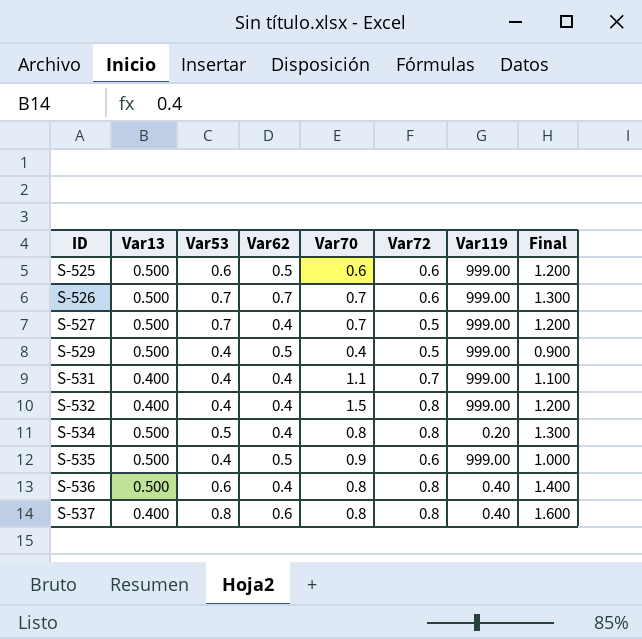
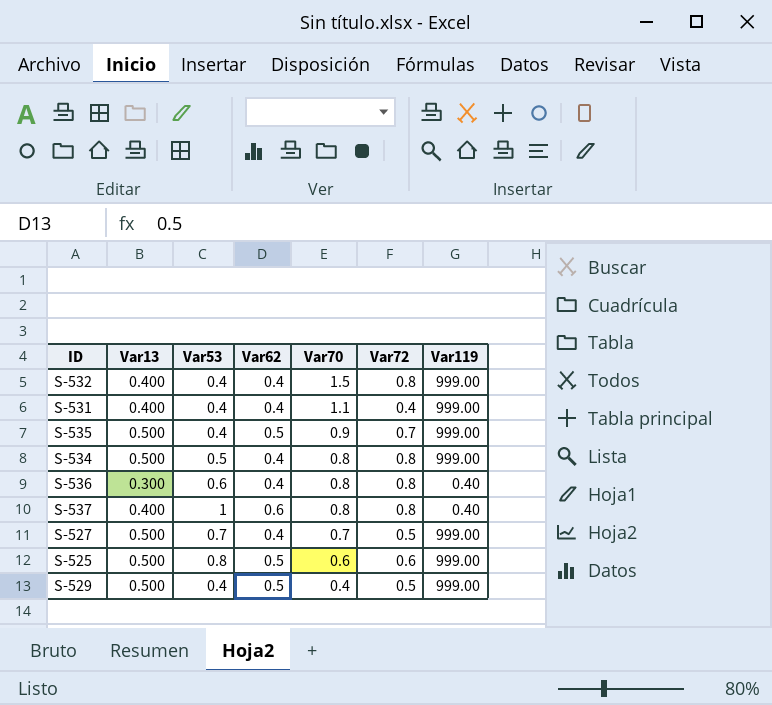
row order: ID ascending -> Var70 descending
column Final | formula: [Var53] + [Var72] -> none
row S-526: 0.500 | 0.7 | 0.7 | 0.7 | 0.6 | 999.00 | 1.300 -> none
S-531 | Var72: 0.7 -> 0.4
S-535 | Var72: 0.6 -> 0.7
S-534 | Var119: 0.20 -> 999.00
S-536 | Var13: 0.500 -> 0.300
S-537 | Var53: 0.8 -> 1
S-525 | Var53: 0.6 -> 0.8

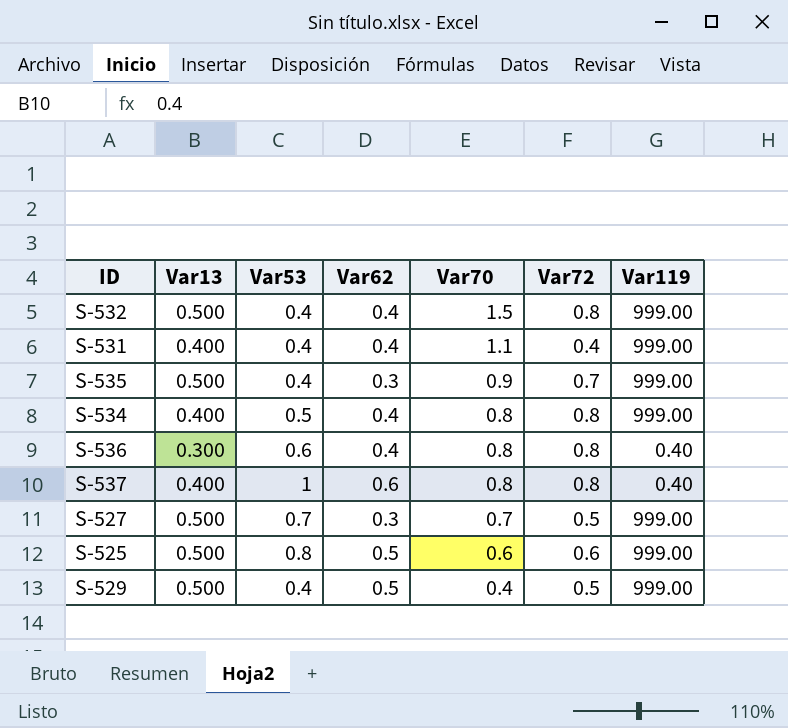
S-532 | Var13: 0.400 -> 0.500
S-535 | Var62: 0.5 -> 0.3
S-534 | Var13: 0.500 -> 0.400
S-527 | Var62: 0.4 -> 0.3

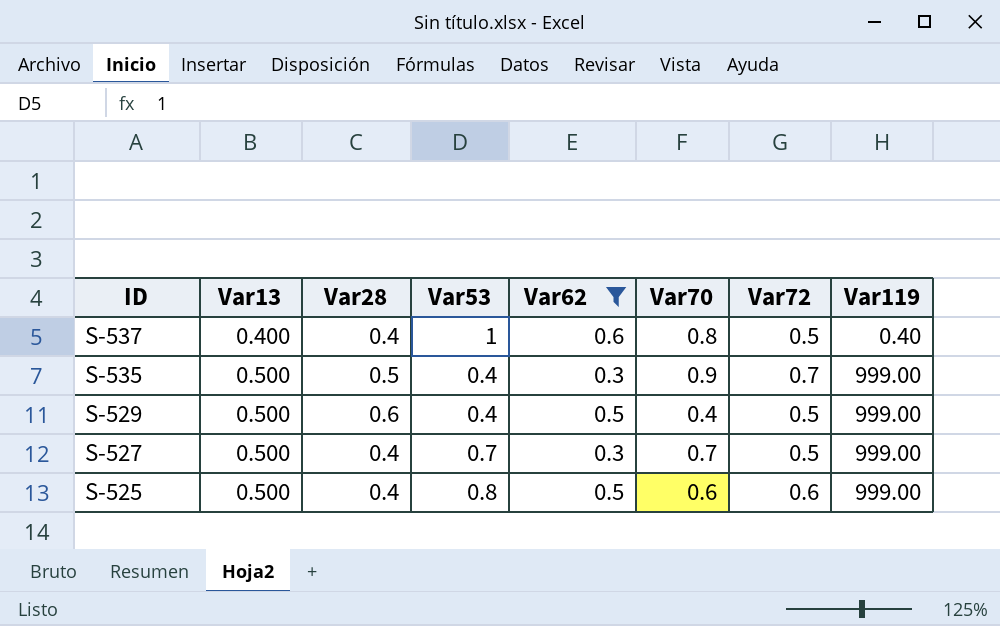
filter: none -> Var62 != 0.4
row order: Var70 descending -> ID descending
column Var28 | position: none -> 3
S-537 | Var72: 0.8 -> 0.5

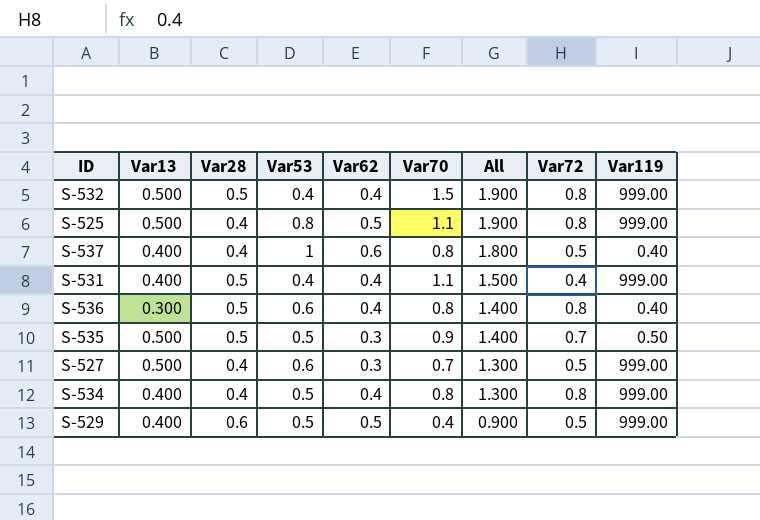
filter: Var62 != 0.4 -> none
row order: ID descending -> All descending
column All | formula: none -> [Var53] + [Var70]
S-525 | Var70: 0.6 -> 1.1
S-525 | Var72: 0.6 -> 0.8
S-535 | Var53: 0.4 -> 0.5
S-535 | Var119: 999.00 -> 0.50
S-527 | Var53: 0.7 -> 0.6
S-529 | Var13: 0.500 -> 0.400
S-529 | Var53: 0.4 -> 0.5

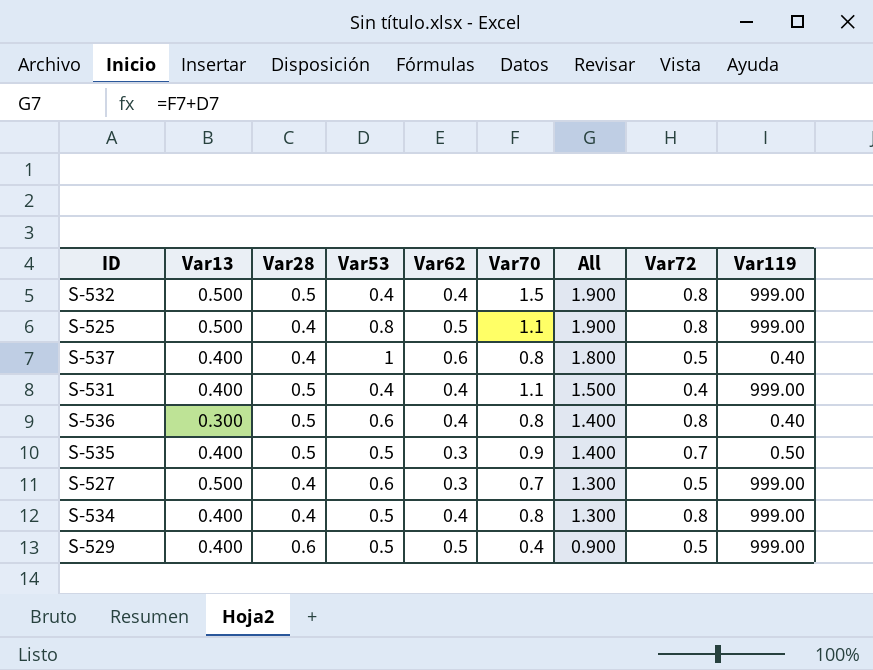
S-535 | Var13: 0.500 -> 0.400

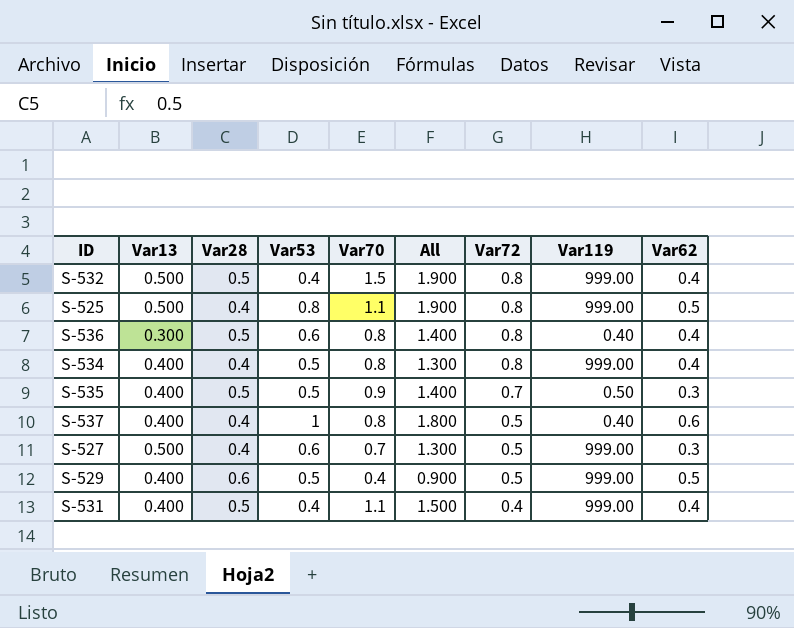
row order: All descending -> Var72 descending
column Var62 | position: 5 -> 9

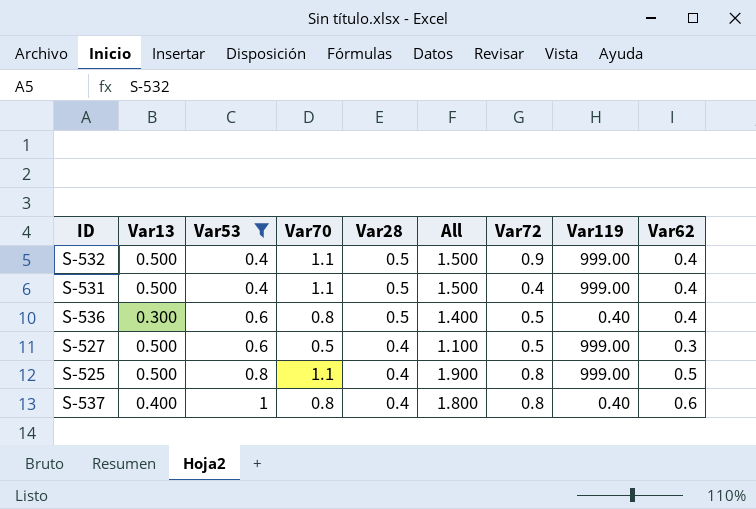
filter: none -> Var53 != 0.5
row order: Var72 descending -> Var53 ascending
column Var28 | position: 3 -> 5
S-532 | Var70: 1.5 -> 1.1
S-532 | All: 1.900 -> 1.500
S-532 | Var72: 0.8 -> 0.9
S-531 | Var13: 0.400 -> 0.500
S-536 | Var72: 0.8 -> 0.5
S-527 | Var70: 0.7 -> 0.5
S-527 | All: 1.300 -> 1.100
S-537 | Var72: 0.5 -> 0.8

